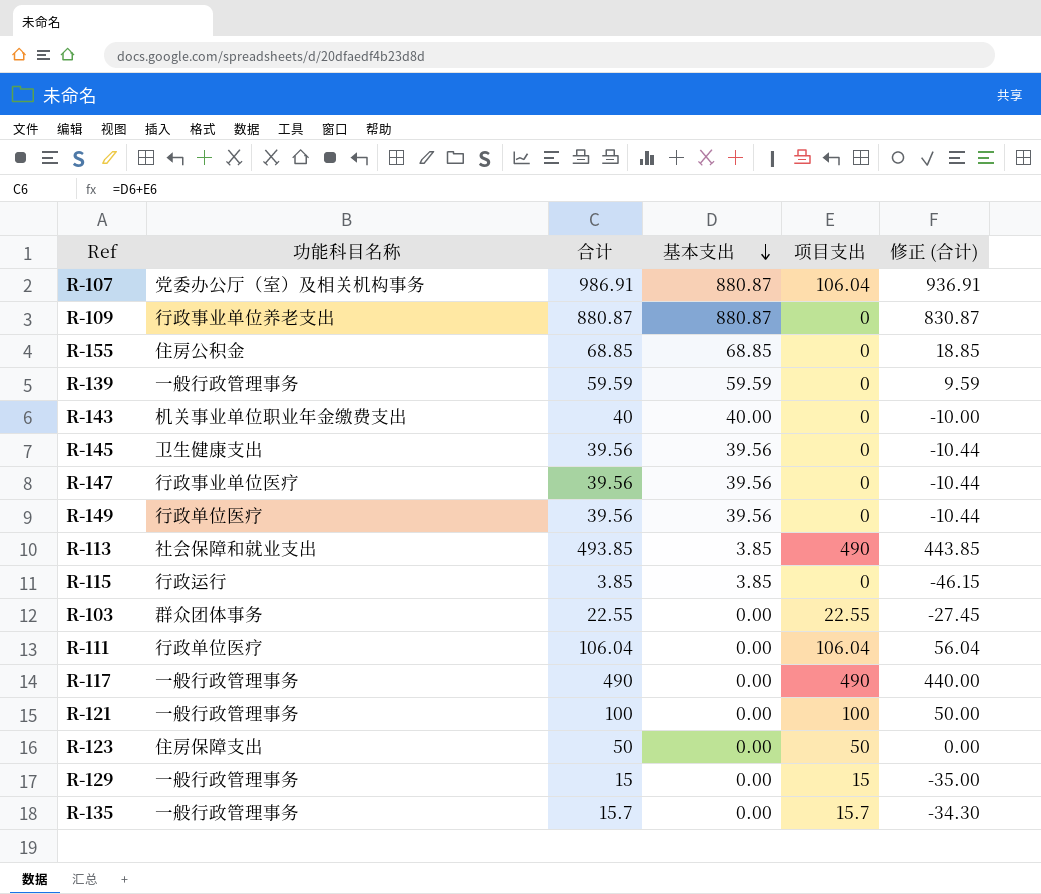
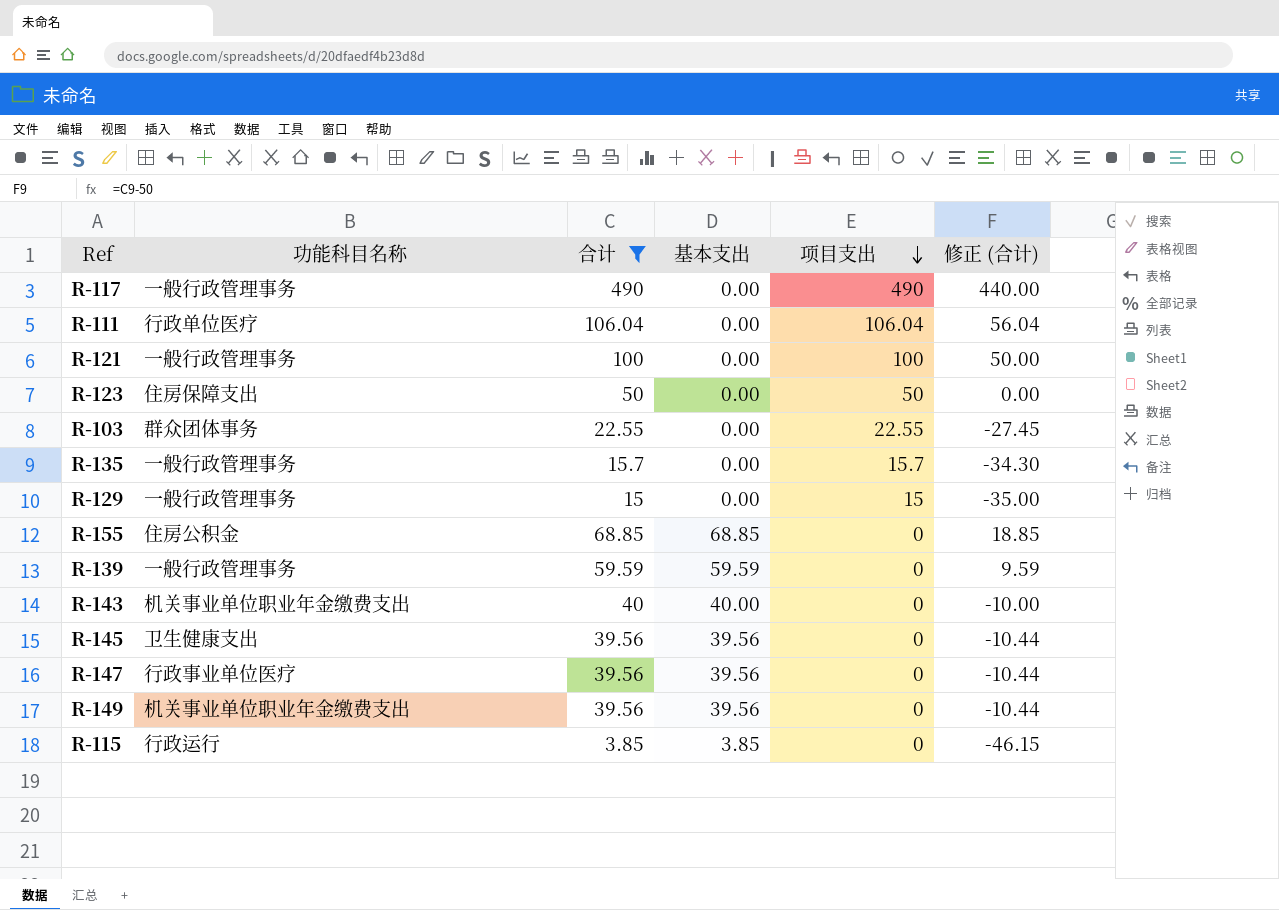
filter: none -> 合计 <= 490
row order: 基本支出 descending -> 项目支出 descending
R-149 | 功能科目名称: 行政单位医疗 -> 机关事业单位职业年金缴费支出

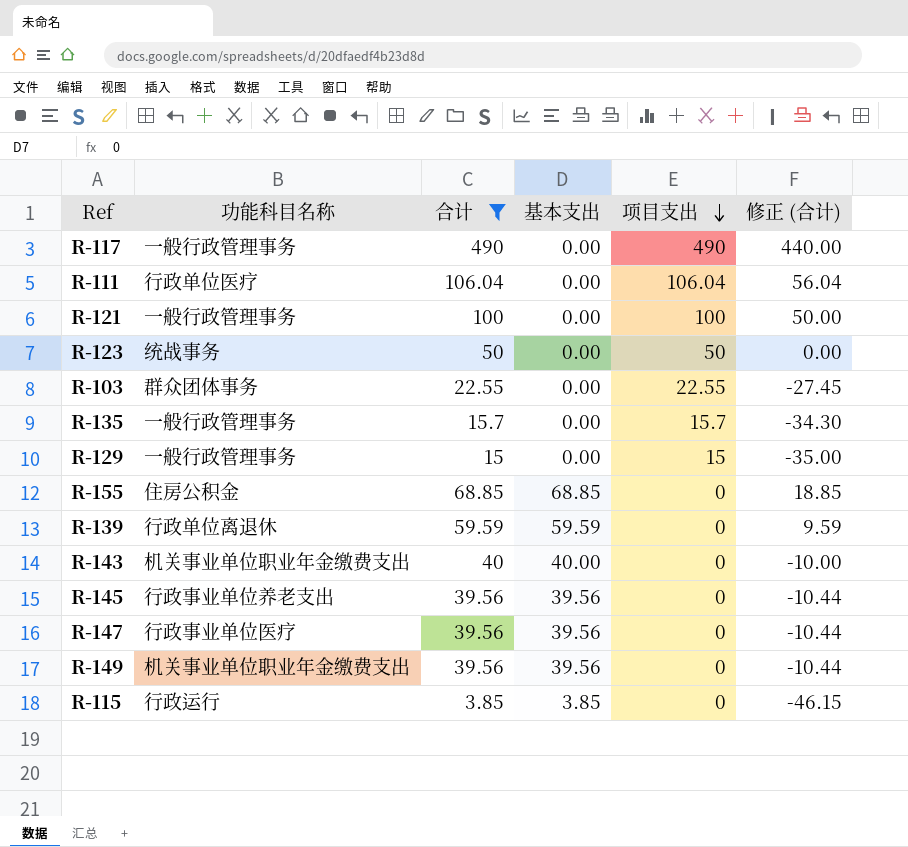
R-123 | 功能科目名称: 住房保障支出 -> 统战事务
R-139 | 功能科目名称: 一般行政管理事务 -> 行政单位离退休
R-145 | 功能科目名称: 卫生健康支出 -> 行政事业单位养老支出

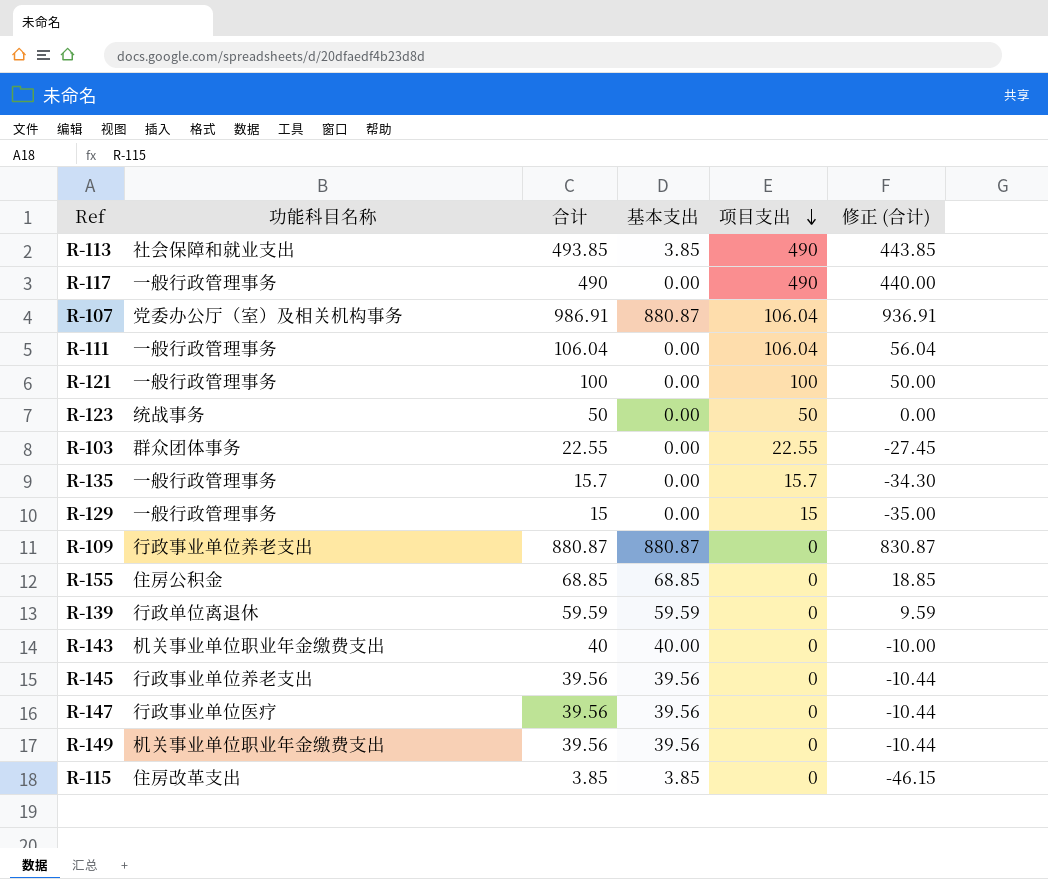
filter: 合计 <= 490 -> none
R-111 | 功能科目名称: 行政单位医疗 -> 一般行政管理事务
R-115 | 功能科目名称: 行政运行 -> 住房改革支出

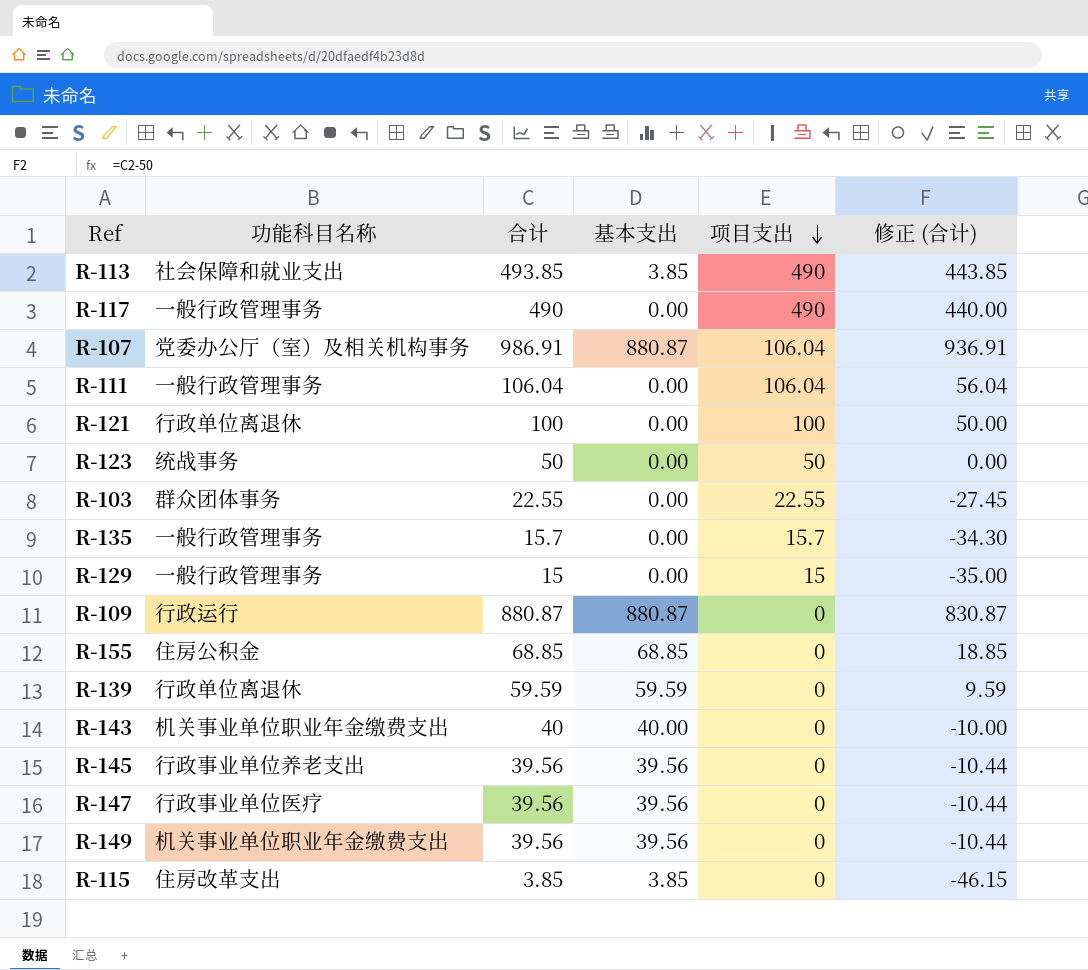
R-121 | 功能科目名称: 一般行政管理事务 -> 行政单位离退休
R-109 | 功能科目名称: 行政事业单位养老支出 -> 行政运行

